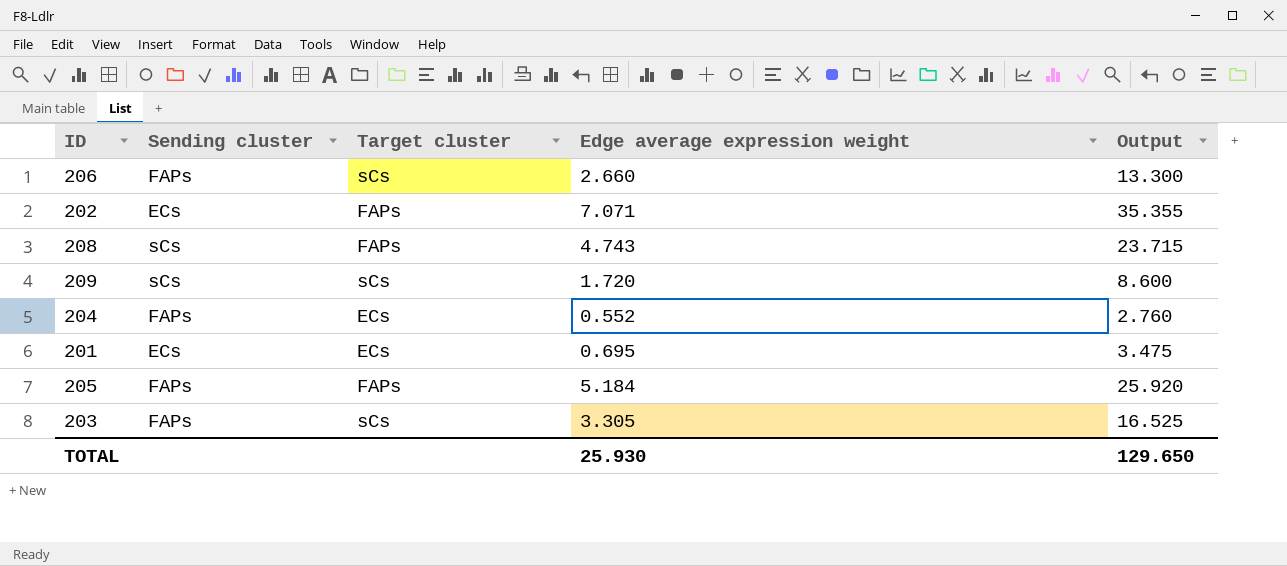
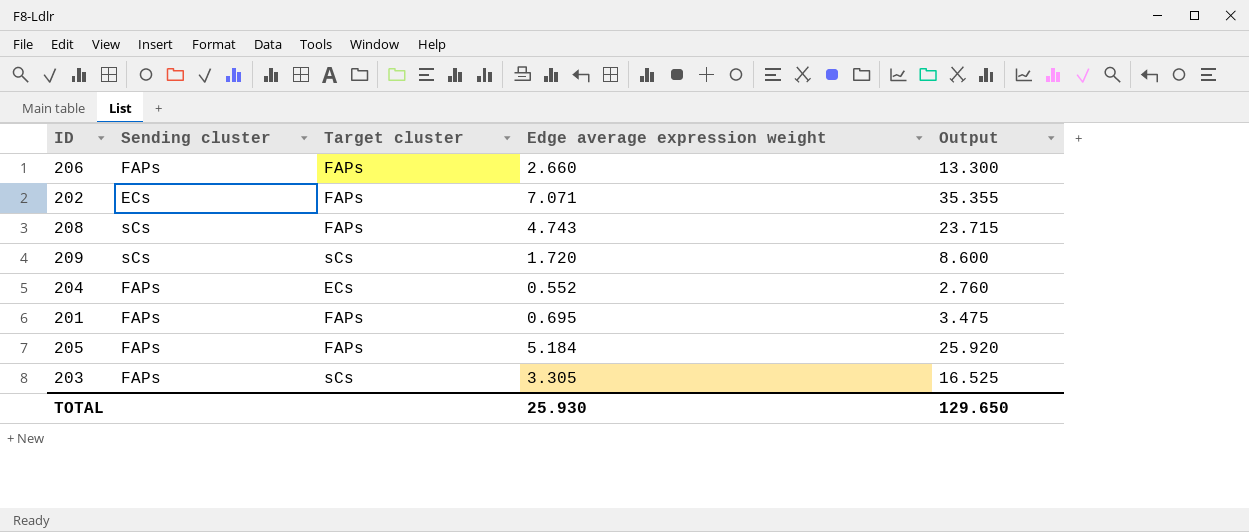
206 | Target cluster: sCs -> FAPs
201 | Sending cluster: ECs -> FAPs
201 | Target cluster: ECs -> FAPs

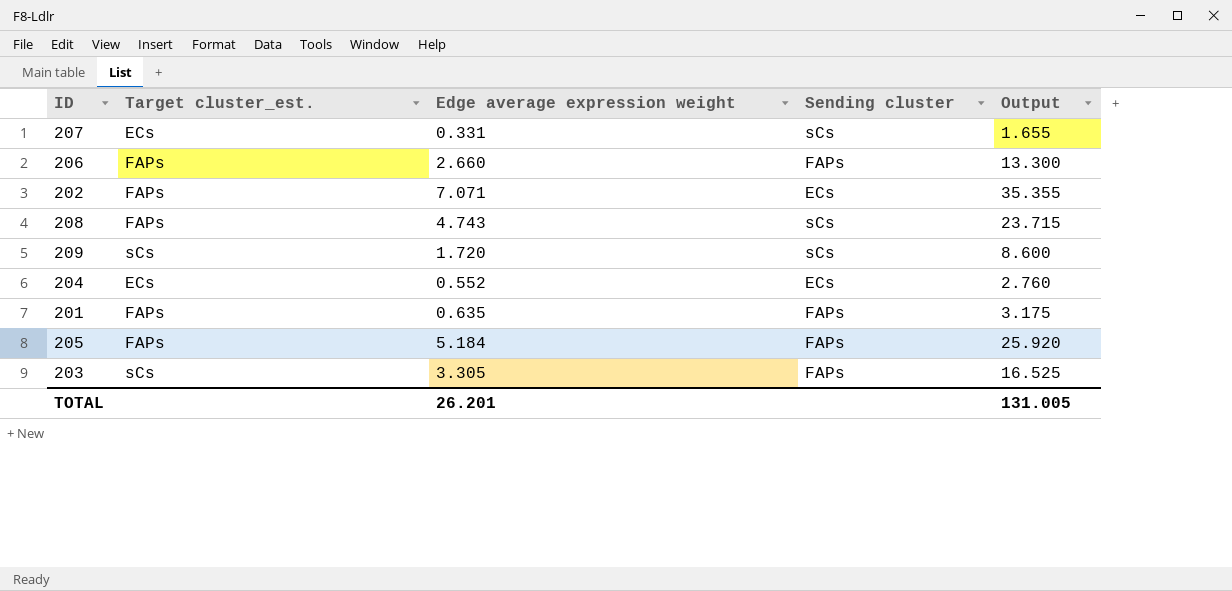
column name: Target cluster -> Target cluster_est.
column Sending cluster | position: 2 -> 4
row 207: none -> ECs | 0.331 | sCs | 1.655
204 | Sending cluster: FAPs -> ECs
201 | Edge average expression weight: 0.695 -> 0.635
201 | Output: 3.475 -> 3.175
TOTAL | Edge average expression weight: 25.930 -> 26.201
TOTAL | Output: 129.650 -> 131.005

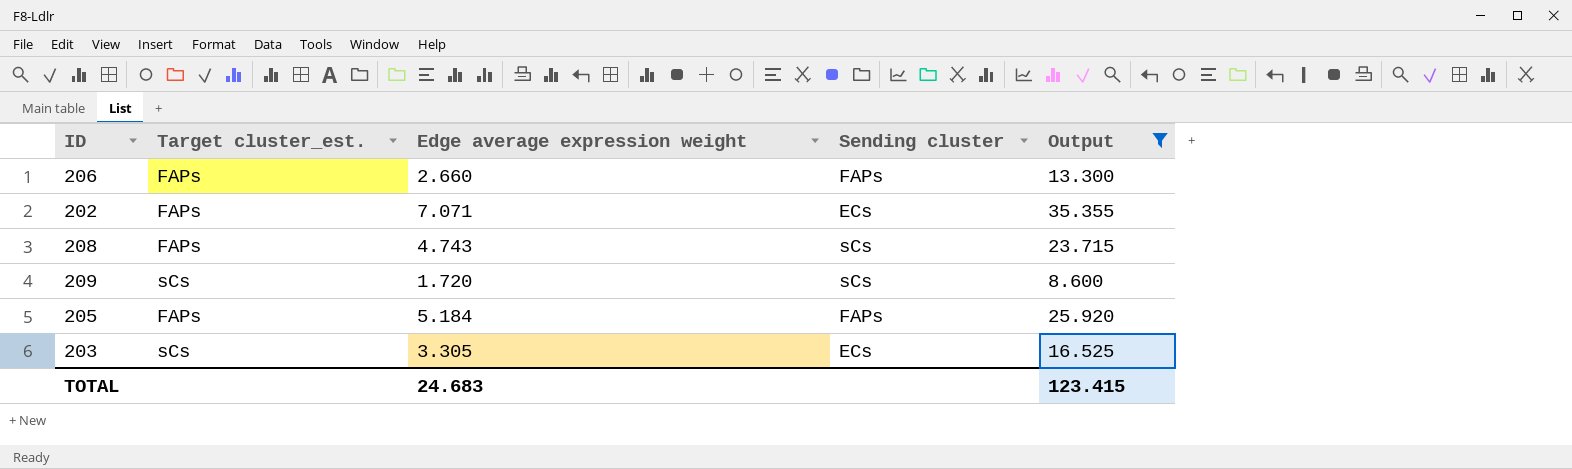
filter: none -> Output >= 8.600
203 | Sending cluster: FAPs -> ECs
TOTAL | Edge average expression weight: 26.201 -> 24.683
TOTAL | Output: 131.005 -> 123.415

